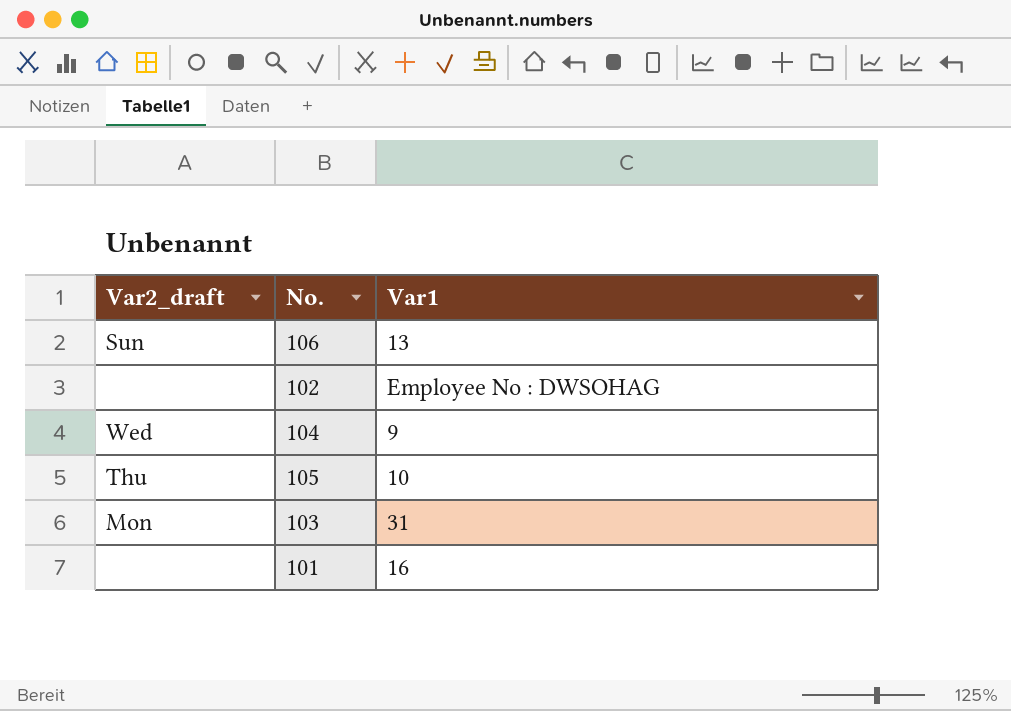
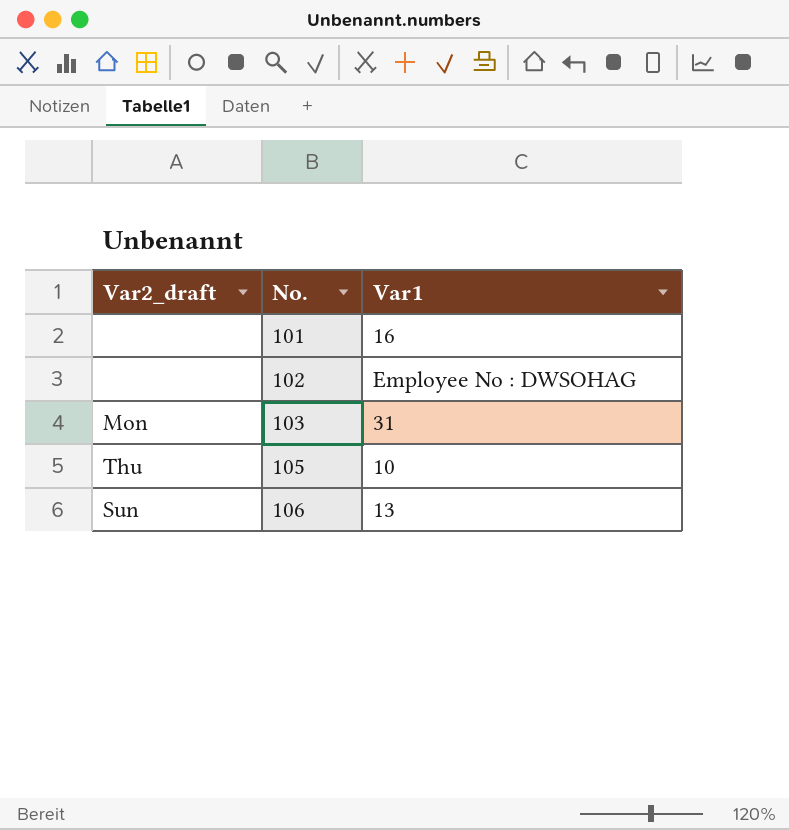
row order: none -> No. ascending
row 104: Wed | 9 -> none

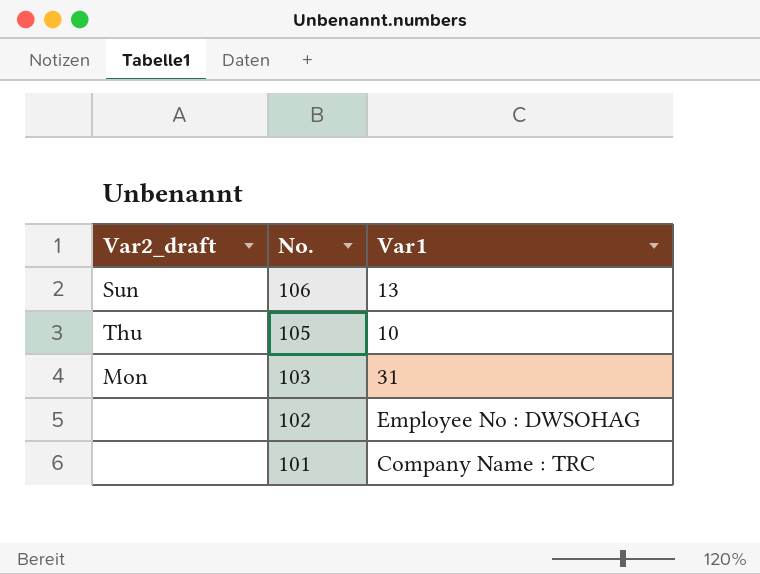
row order: No. ascending -> No. descending
101 | Var1: 16 -> Company Name : TRC

